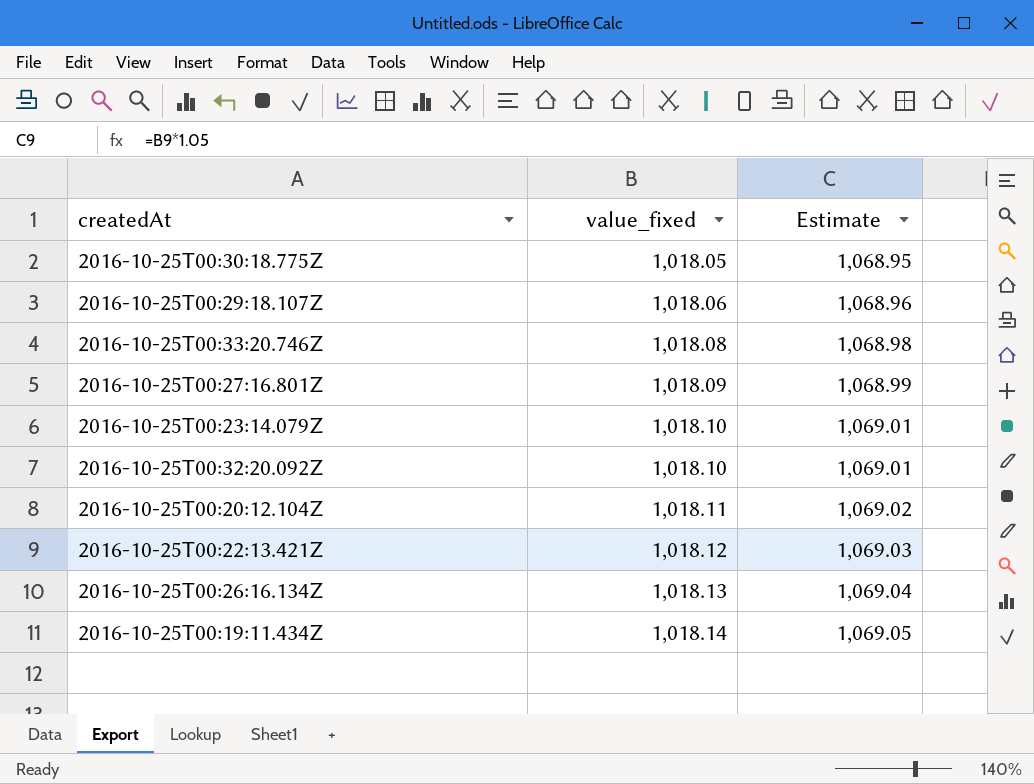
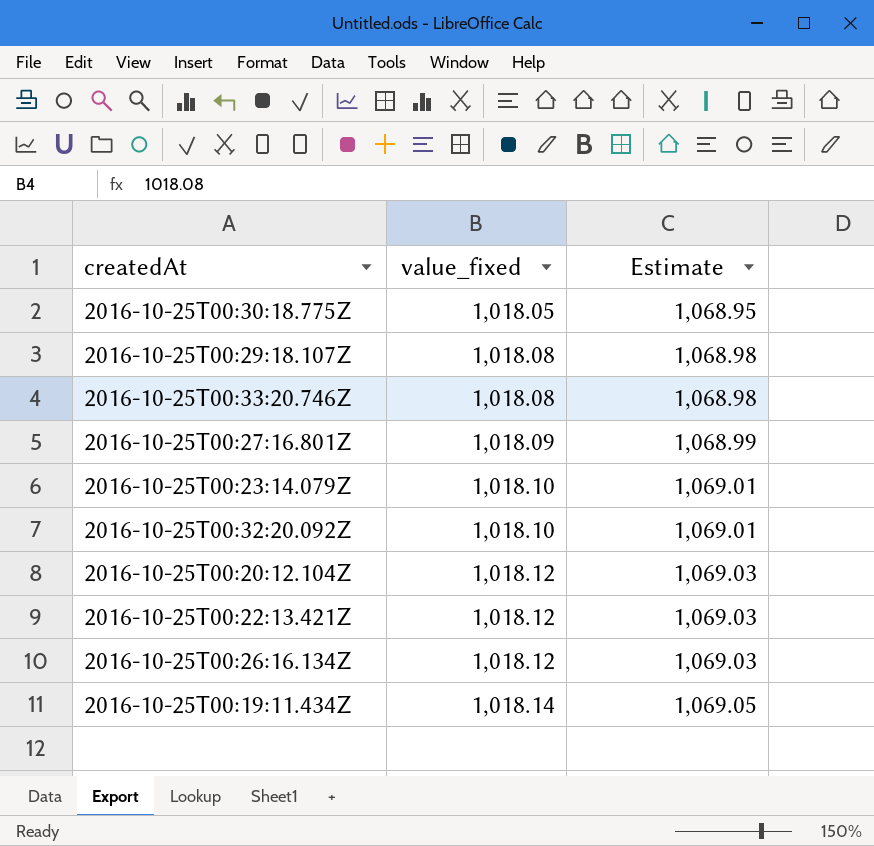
2016-10-25T00:29:18.107Z | value_fixed: 1,018.06 -> 1,018.08
2016-10-25T00:29:18.107Z | Estimate: 1,068.96 -> 1,068.98
2016-10-25T00:20:12.104Z | value_fixed: 1,018.11 -> 1,018.12
2016-10-25T00:20:12.104Z | Estimate: 1,069.02 -> 1,069.03
2016-10-25T00:26:16.134Z | value_fixed: 1,018.13 -> 1,018.12
2016-10-25T00:26:16.134Z | Estimate: 1,069.04 -> 1,069.03

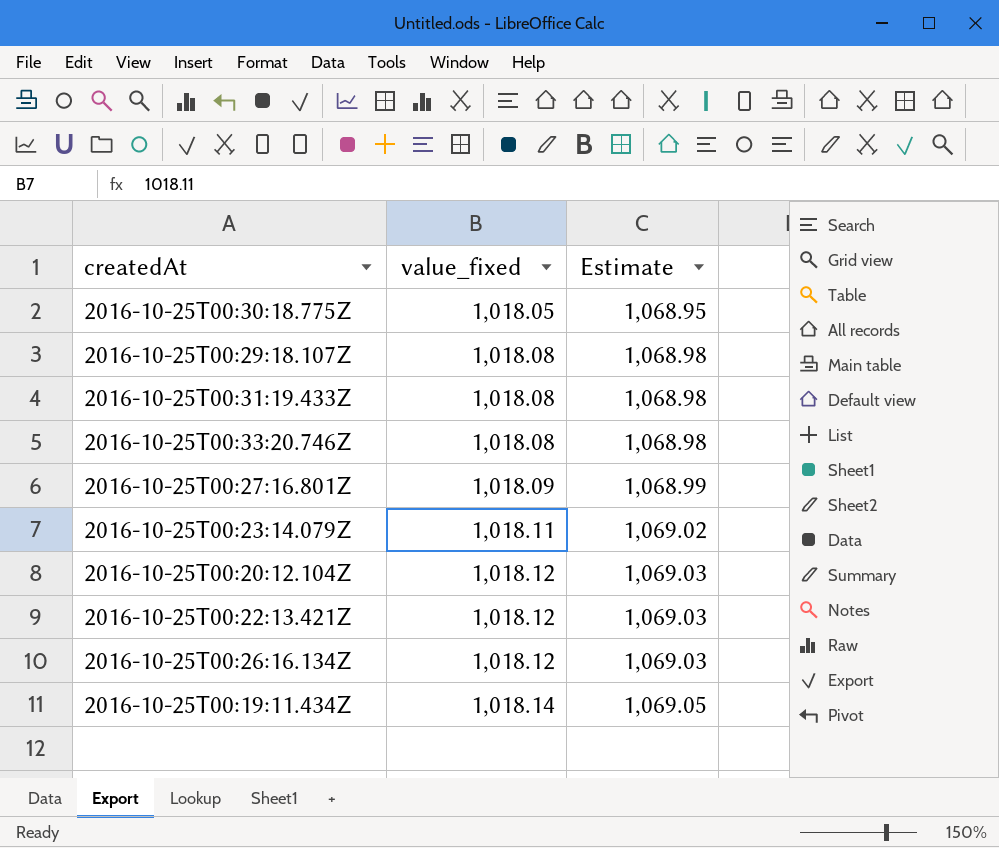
row 2016-10-25T00:32:20.092Z: 1,018.10 | 1,069.01 -> none
row 2016-10-25T00:31:19.433Z: none -> 1,018.08 | 1,068.98
2016-10-25T00:23:14.079Z | value_fixed: 1,018.10 -> 1,018.11
2016-10-25T00:23:14.079Z | Estimate: 1,069.01 -> 1,069.02

